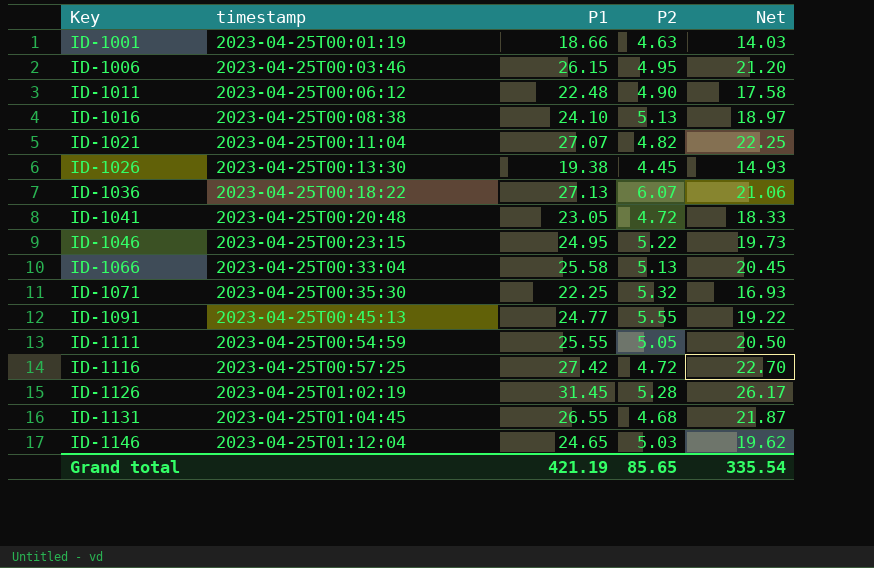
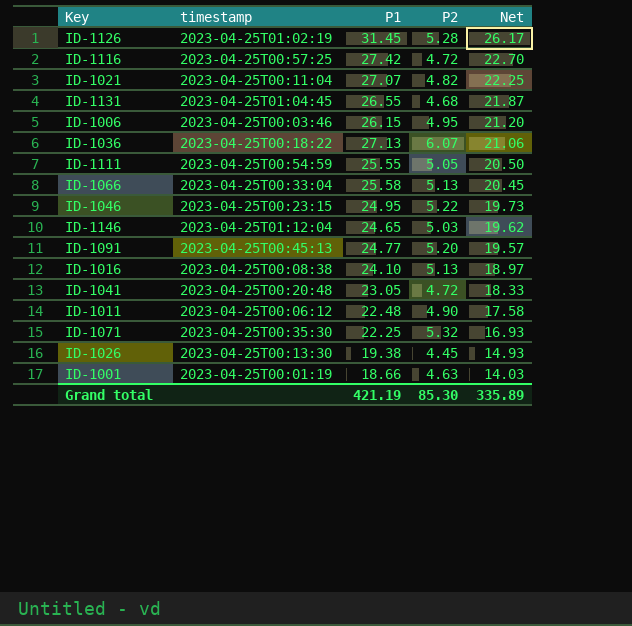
row order: Key ascending -> Net descending
ID-1091 | P2: 5.55 -> 5.20
ID-1091 | Net: 19.22 -> 19.57
Grand total | P2: 85.65 -> 85.30
Grand total | Net: 335.54 -> 335.89

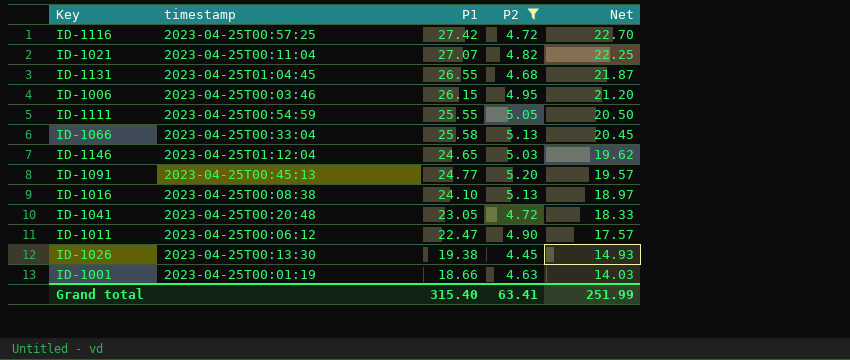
filter: none -> P2 <= 5.20
ID-1011 | P1: 22.48 -> 22.47
ID-1011 | Net: 17.58 -> 17.57
Grand total | P1: 421.19 -> 315.40
Grand total | P2: 85.30 -> 63.41
Grand total | Net: 335.89 -> 251.99

